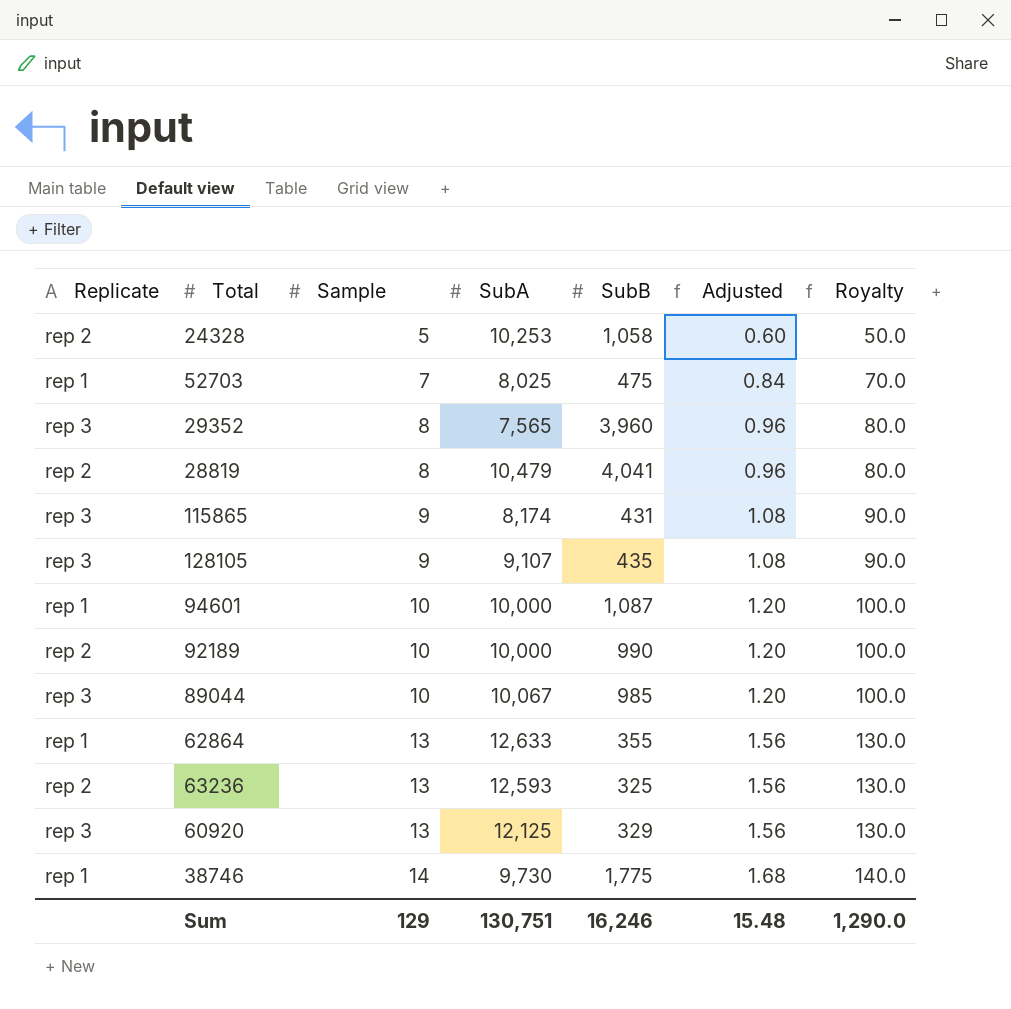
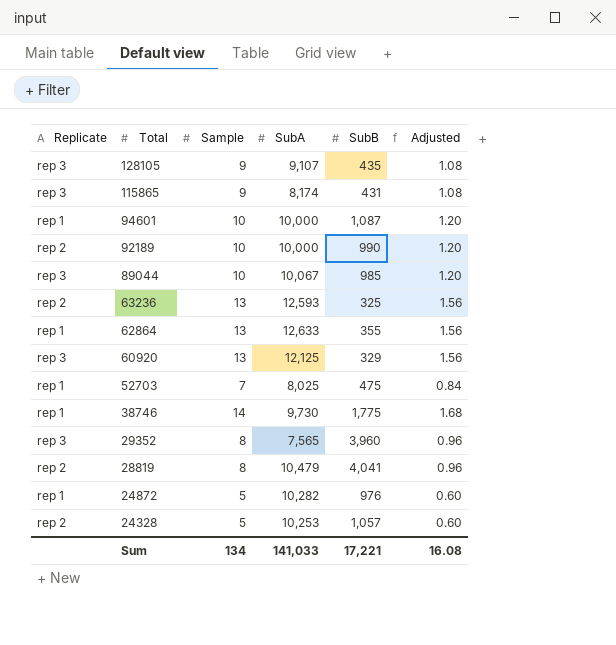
row order: Sample ascending -> Total descending
column Royalty | formula: [Sample] * 10 -> none
row 24872: none -> rep 1 | 5 | 10,282 | 976 | 0.60
24328 | SubB: 1,058 -> 1,057
Sum | Sample: 129 -> 134
Sum | SubA: 130,751 -> 141,033
Sum | SubB: 16,246 -> 17,221
Sum | Adjusted: 15.48 -> 16.08

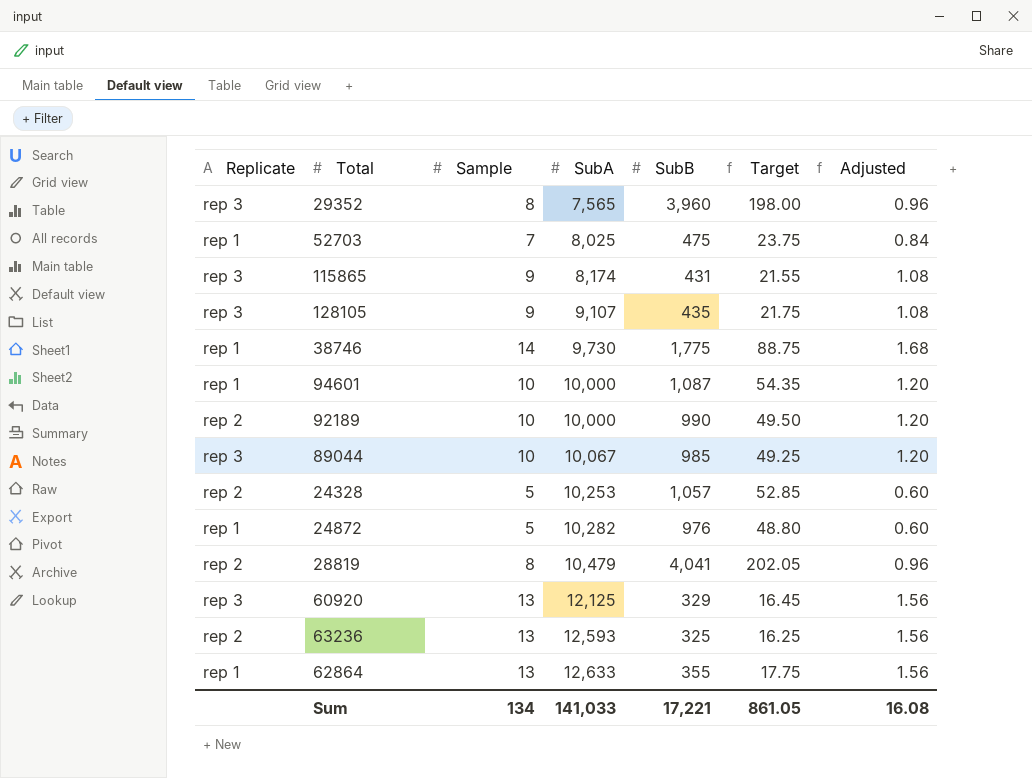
row order: Total descending -> SubA ascending
column Target | formula: none -> [SubB] * 0.05

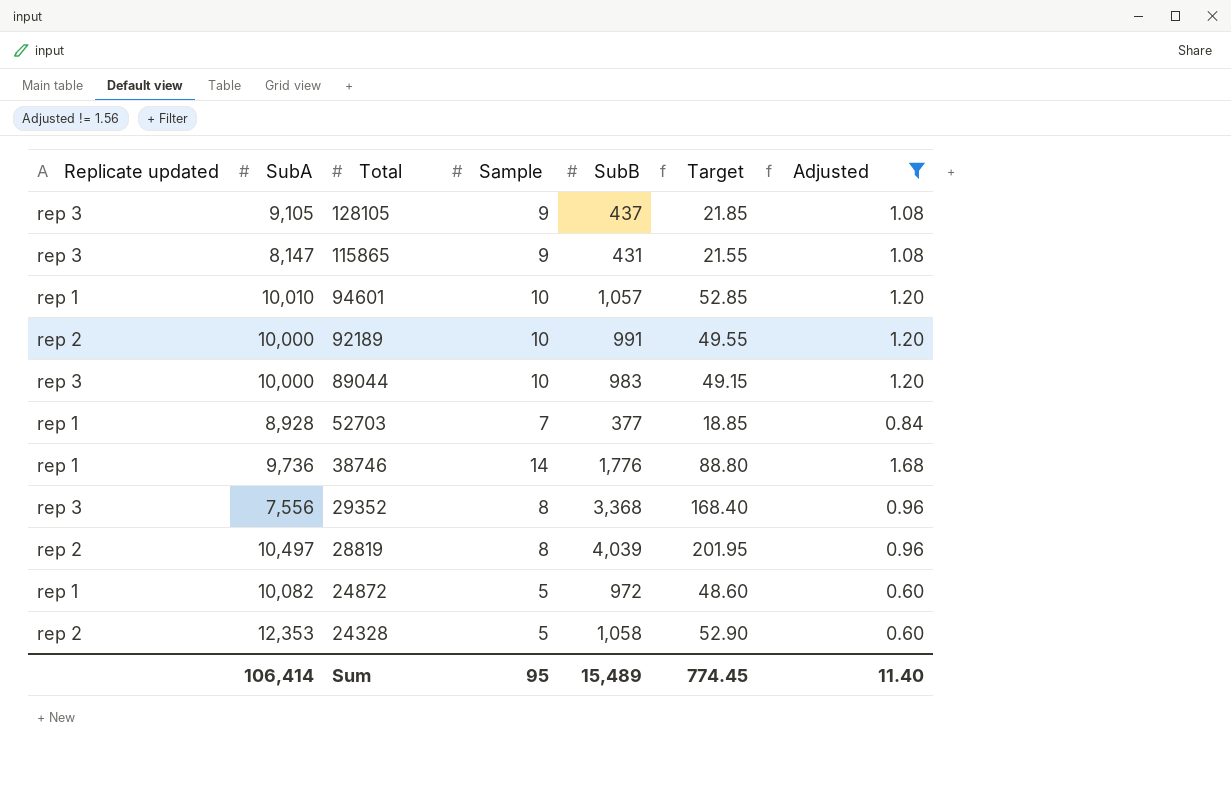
filter: none -> Adjusted != 1.56
row order: SubA ascending -> Total descending
column name: Replicate -> Replicate updated
column SubA | position: 4 -> 2
128105 | SubA: 9,107 -> 9,105
128105 | SubB: 435 -> 437
128105 | Target: 21.75 -> 21.85
115865 | SubA: 8,174 -> 8,147
94601 | SubA: 10,000 -> 10,010
94601 | SubB: 1,087 -> 1,057
94601 | Target: 54.35 -> 52.85
92189 | SubB: 990 -> 991
92189 | Target: 49.50 -> 49.55
89044 | SubA: 10,067 -> 10,000
89044 | SubB: 985 -> 983
89044 | Target: 49.25 -> 49.15
52703 | SubA: 8,025 -> 8,928
52703 | SubB: 475 -> 377
52703 | Target: 23.75 -> 18.85
38746 | SubA: 9,730 -> 9,736
38746 | SubB: 1,775 -> 1,776
38746 | Target: 88.75 -> 88.80
29352 | SubA: 7,565 -> 7,556
29352 | SubB: 3,960 -> 3,368
29352 | Target: 198.00 -> 168.40
28819 | SubA: 10,479 -> 10,497
28819 | SubB: 4,041 -> 4,039
28819 | Target: 202.05 -> 201.95
24872 | SubA: 10,282 -> 10,082
24872 | SubB: 976 -> 972
24872 | Target: 48.80 -> 48.60
24328 | SubA: 10,253 -> 12,353
24328 | SubB: 1,057 -> 1,058
24328 | Target: 52.85 -> 52.90
Sum | SubA: 141,033 -> 106,414
Sum | Sample: 134 -> 95
Sum | SubB: 17,221 -> 15,489
Sum | Target: 861.05 -> 774.45
Sum | Adjusted: 16.08 -> 11.40

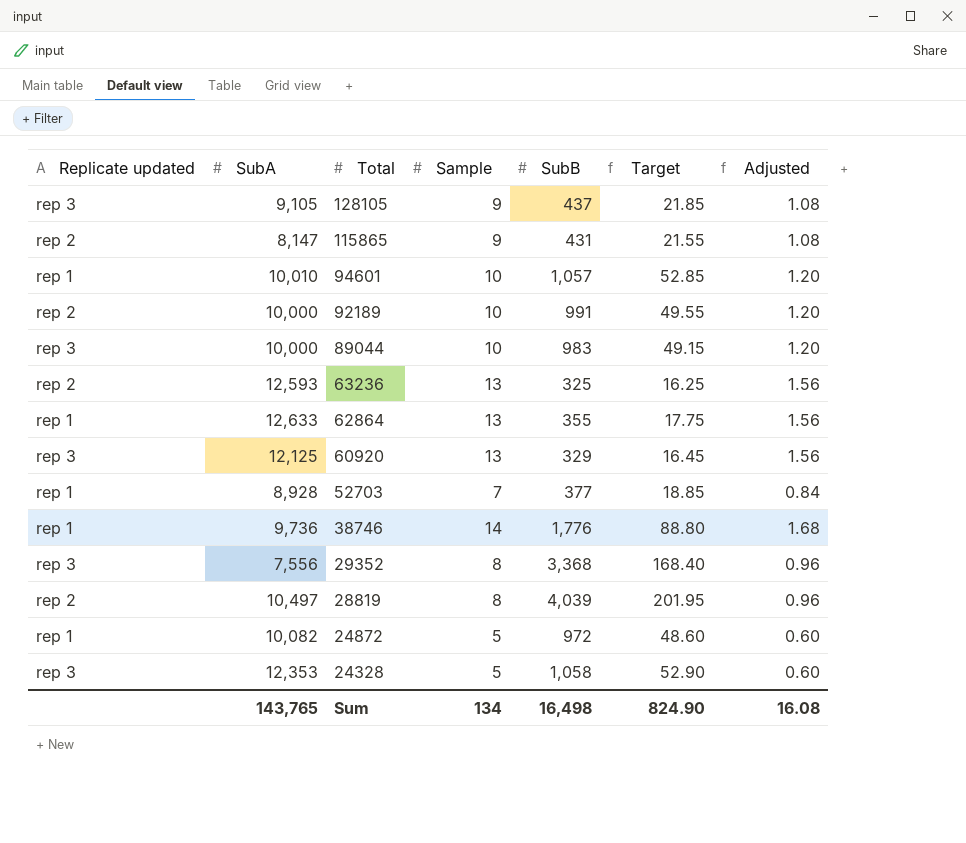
filter: Adjusted != 1.56 -> none
115865 | Replicate updated: rep 3 -> rep 2
24328 | Replicate updated: rep 2 -> rep 3
Sum | SubA: 106,414 -> 143,765
Sum | Sample: 95 -> 134
Sum | SubB: 15,489 -> 16,498
Sum | Target: 774.45 -> 824.90
Sum | Adjusted: 11.40 -> 16.08

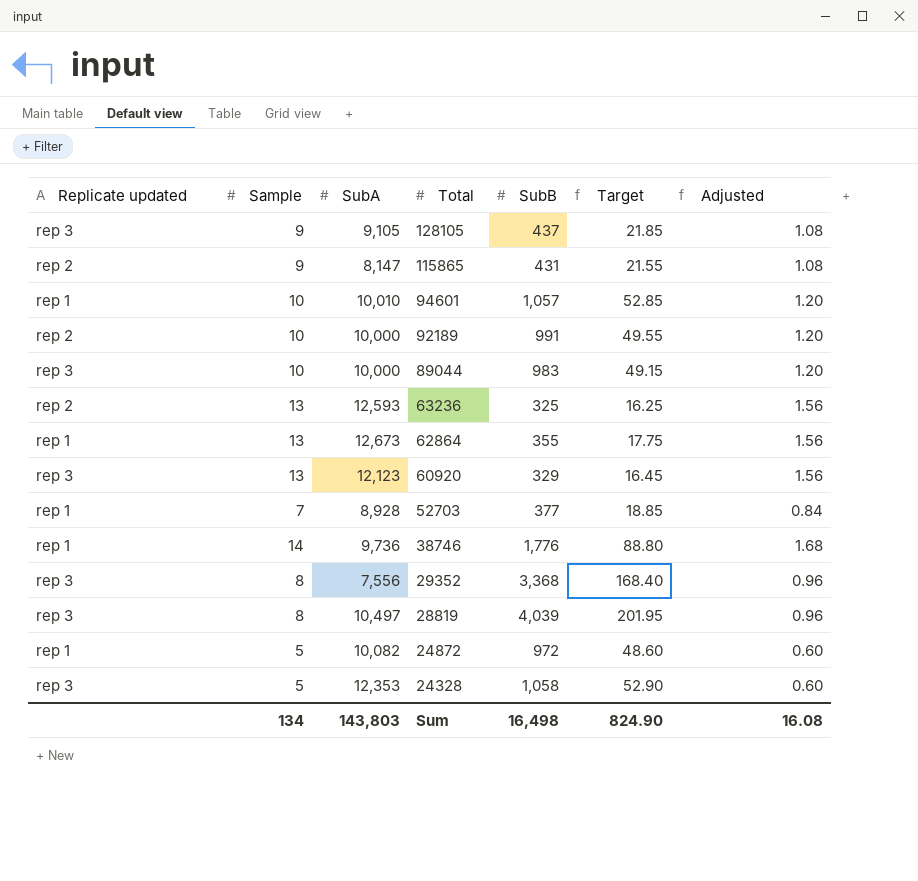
column Sample | position: 4 -> 2
62864 | SubA: 12,633 -> 12,673
60920 | SubA: 12,125 -> 12,123
28819 | Replicate updated: rep 2 -> rep 3
Sum | SubA: 143,765 -> 143,803

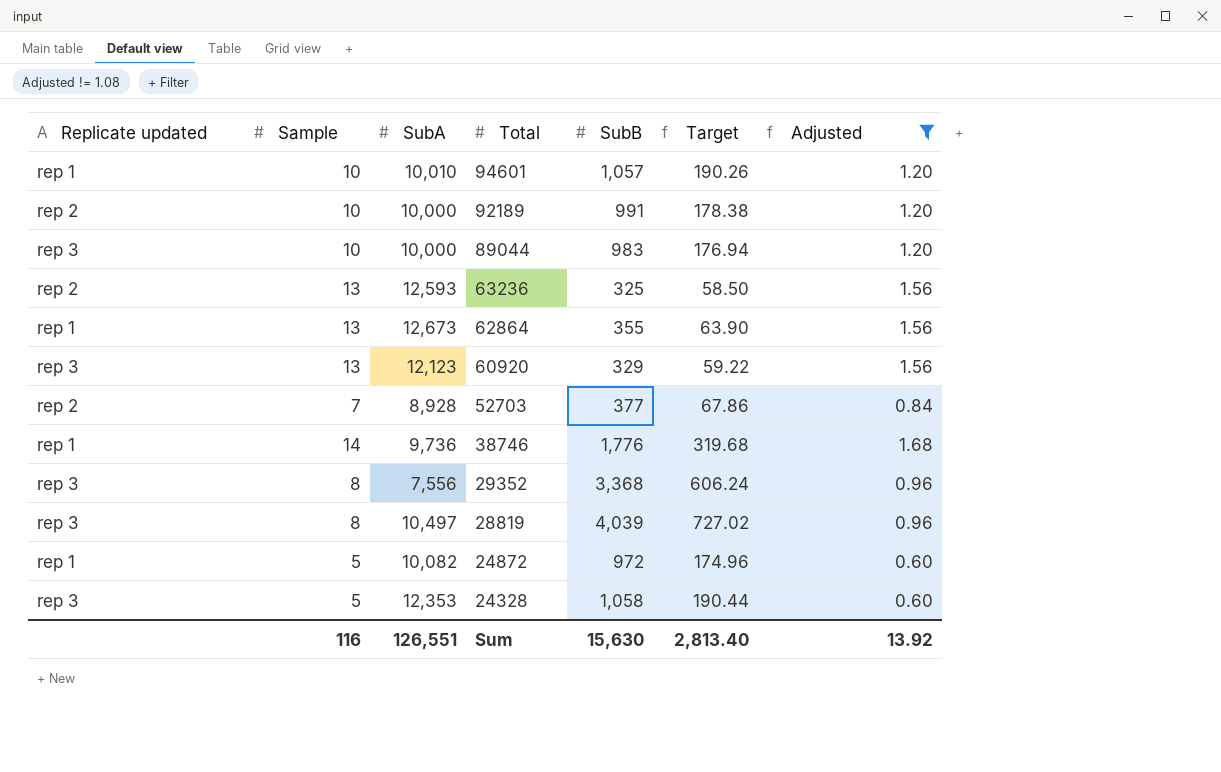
filter: none -> Adjusted != 1.08
column Target | formula: [SubB] * 0.05 -> [SubB] * 0.18
52703 | Replicate updated: rep 1 -> rep 2
Sum | Sample: 134 -> 116
Sum | SubA: 143,803 -> 126,551
Sum | SubB: 16,498 -> 15,630
Sum | Target: 824.90 -> 2,813.40
Sum | Adjusted: 16.08 -> 13.92

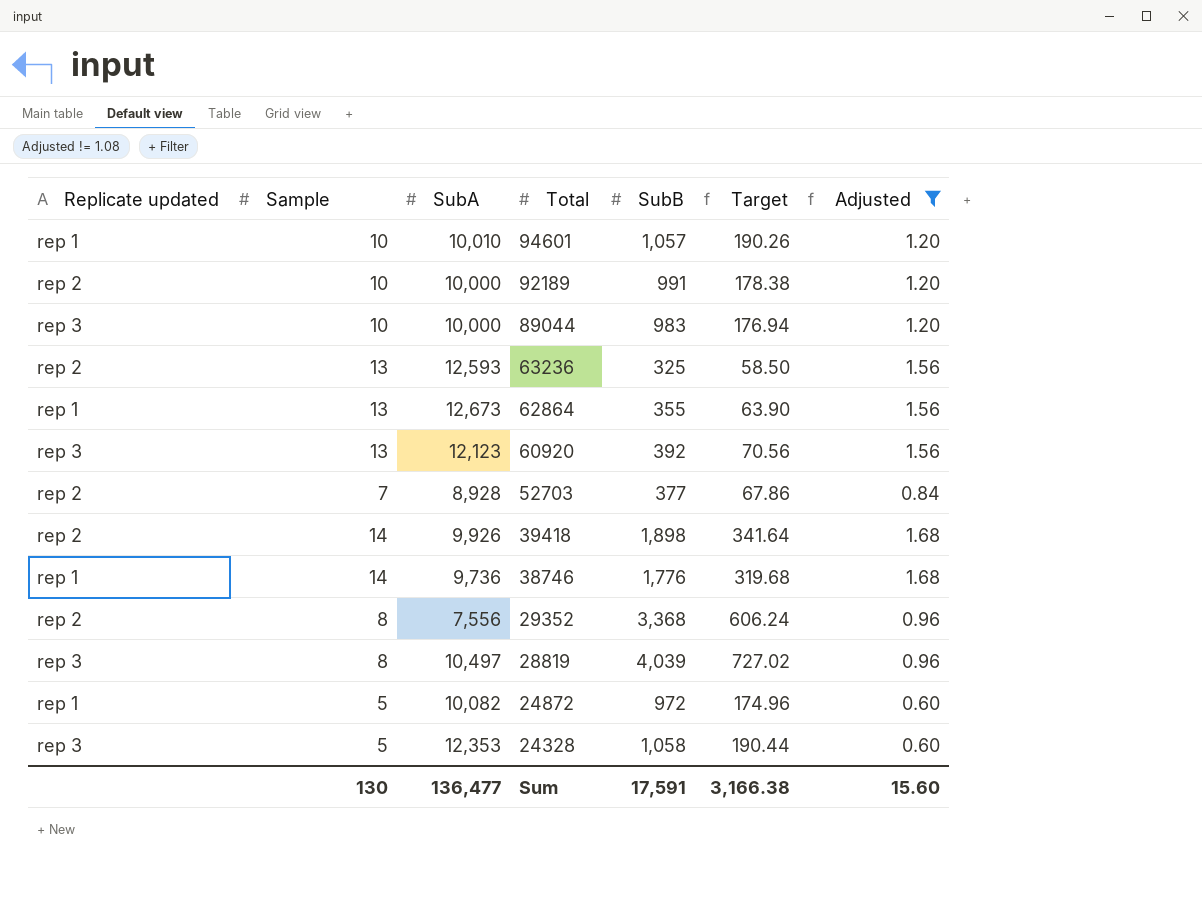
60920 | SubB: 329 -> 392
60920 | Target: 59.22 -> 70.56
row 39418: none -> rep 2 | 14 | 9,926 | 1,898 | 341.64 | 1.68
29352 | Replicate updated: rep 3 -> rep 2
Sum | Sample: 116 -> 130
Sum | SubA: 126,551 -> 136,477
Sum | SubB: 15,630 -> 17,591
Sum | Target: 2,813.40 -> 3,166.38
Sum | Adjusted: 13.92 -> 15.60

